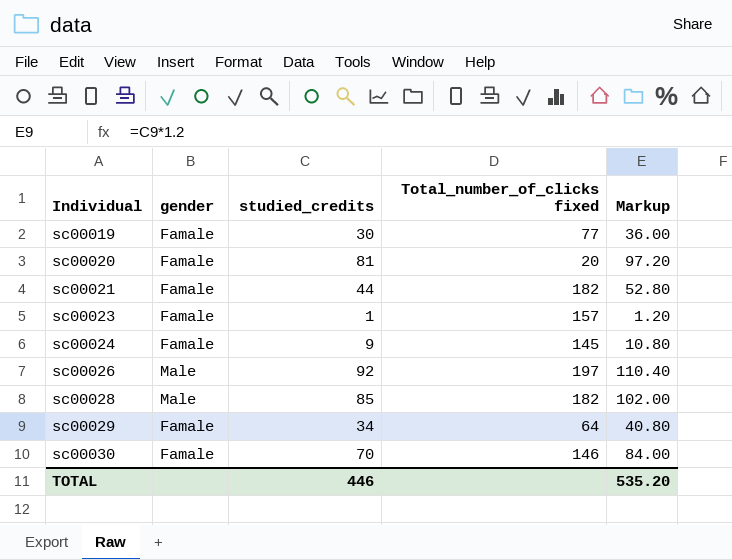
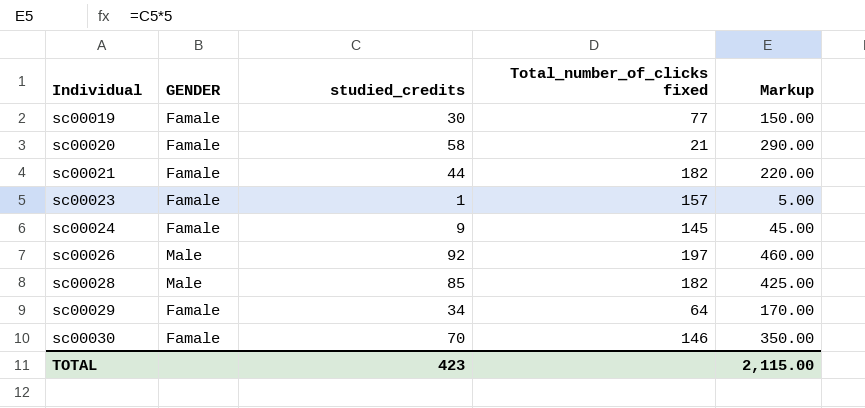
column name: gender -> GENDER
column Markup | formula: [studied_credits] * 1.2 -> [studied_credits] * 5
sc00020 | studied_credits: 81 -> 58
sc00020 | Total_number_of_clicks fixed: 20 -> 21
TOTAL | studied_credits: 446 -> 423
TOTAL | Markup: 535.20 -> 2,115.00

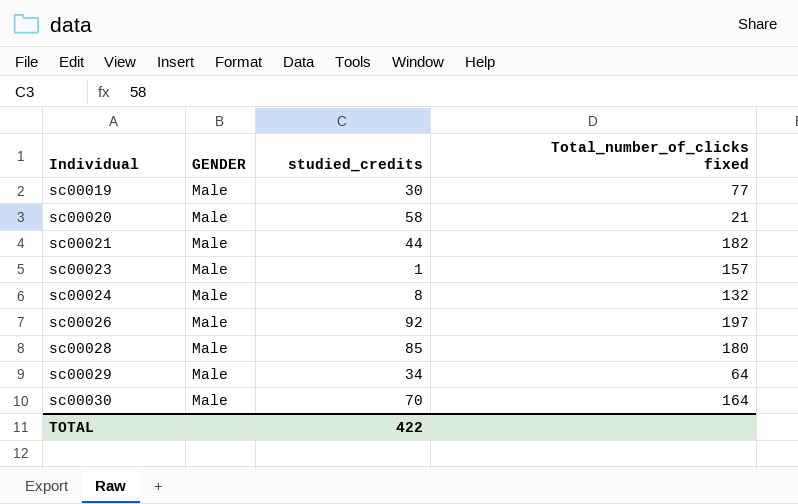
column Markup | formula: [studied_credits] * 5 -> none
sc00019 | GENDER: Famale -> Male
sc00020 | GENDER: Famale -> Male
sc00021 | GENDER: Famale -> Male
sc00023 | GENDER: Famale -> Male
sc00024 | GENDER: Famale -> Male
sc00024 | studied_credits: 9 -> 8
sc00024 | Total_number_of_clicks fixed: 145 -> 132
sc00028 | Total_number_of_clicks fixed: 182 -> 180
sc00029 | GENDER: Famale -> Male
sc00030 | GENDER: Famale -> Male
sc00030 | Total_number_of_clicks fixed: 146 -> 164
TOTAL | studied_credits: 423 -> 422

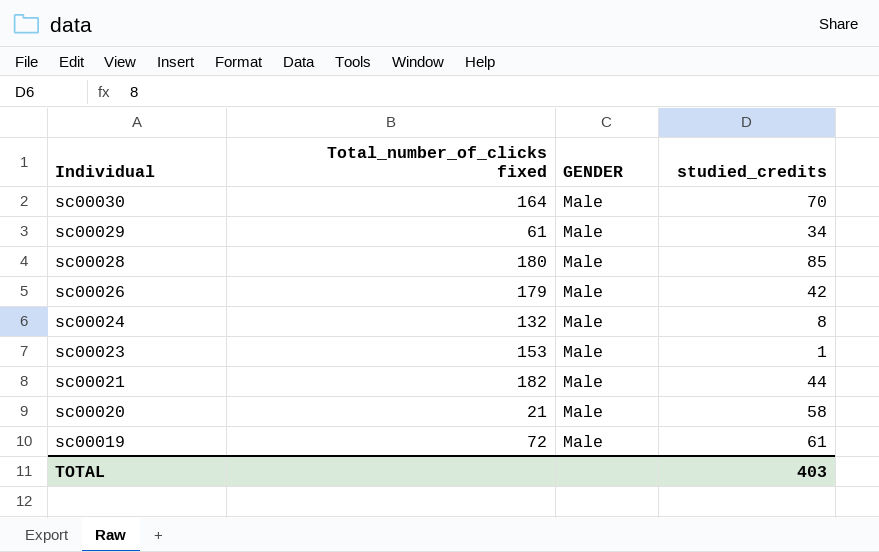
row order: Individual ascending -> Individual descending
column Total_number_of_clicks fixed | position: 4 -> 2
sc00029 | Total_number_of_clicks fixed: 64 -> 61
sc00026 | Total_number_of_clicks fixed: 197 -> 179
sc00026 | studied_credits: 92 -> 42
sc00023 | Total_number_of_clicks fixed: 157 -> 153
sc00019 | Total_number_of_clicks fixed: 77 -> 72
sc00019 | studied_credits: 30 -> 61
TOTAL | studied_credits: 422 -> 403

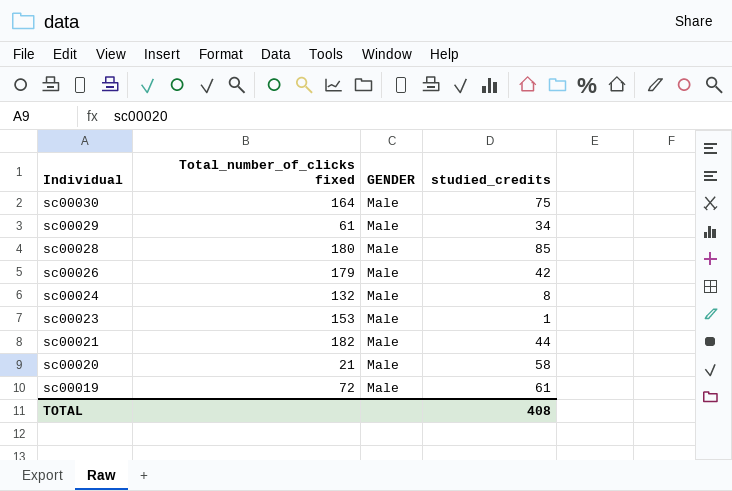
sc00030 | studied_credits: 70 -> 75
TOTAL | studied_credits: 403 -> 408

